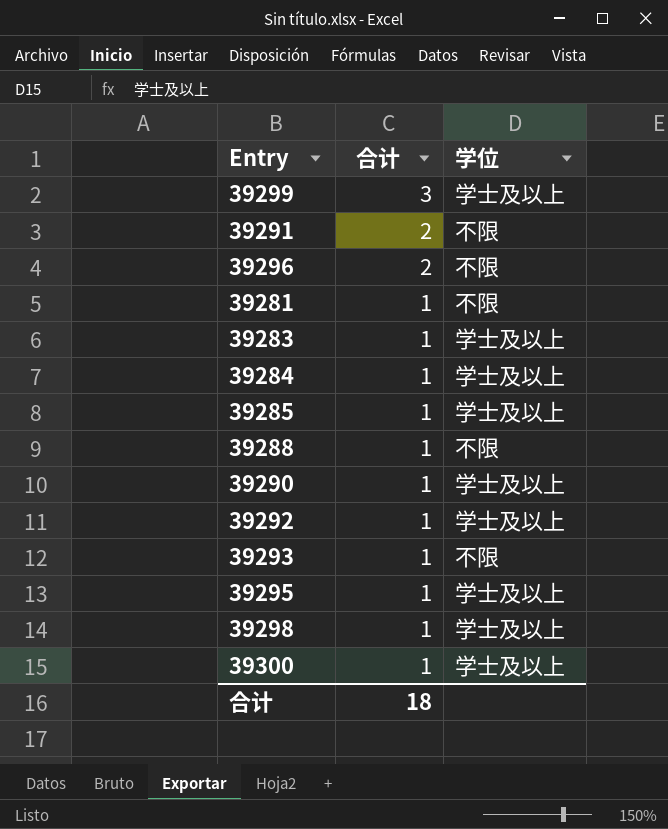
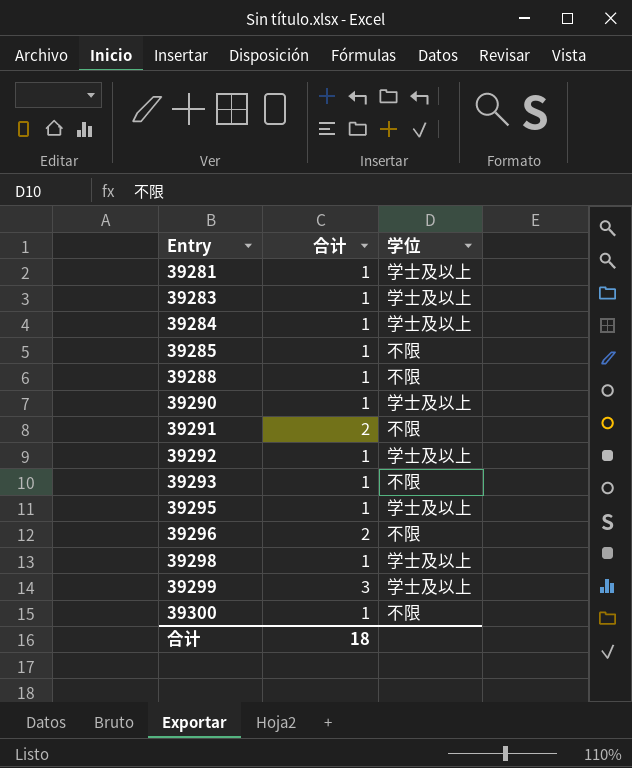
row order: 合计 descending -> Entry ascending
39281 | 学位: 不限 -> 学士及以上
39285 | 学位: 学士及以上 -> 不限
39300 | 学位: 学士及以上 -> 不限

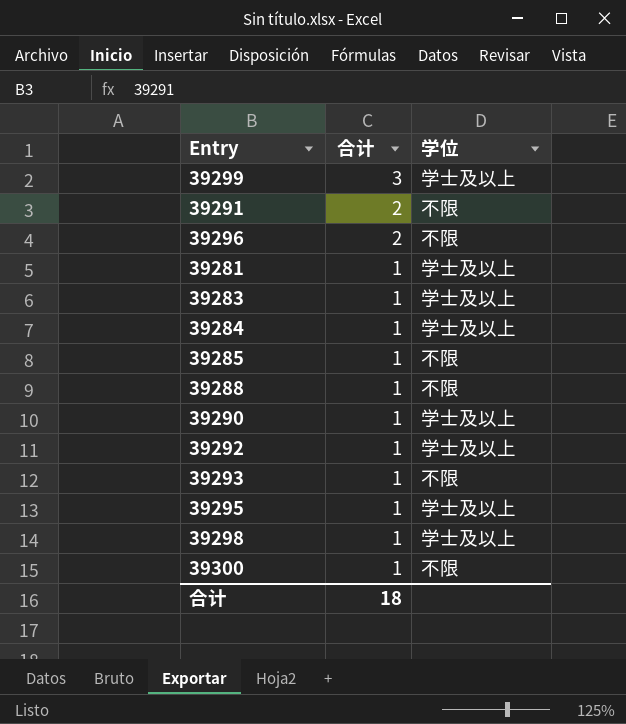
row order: Entry ascending -> 合计 descending

